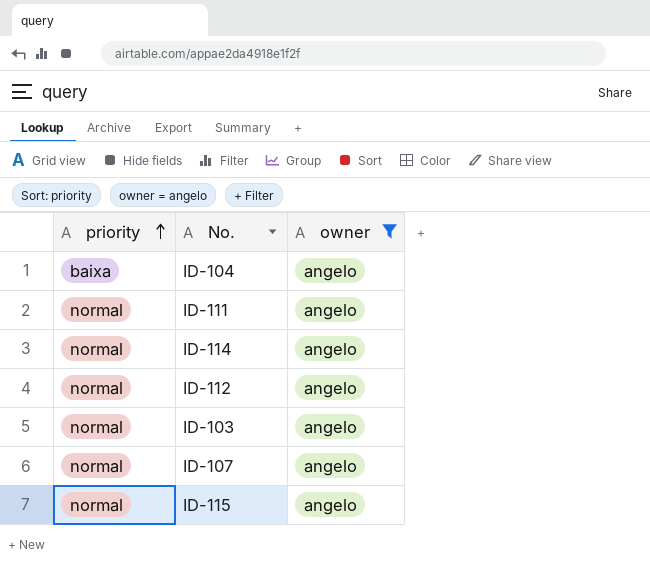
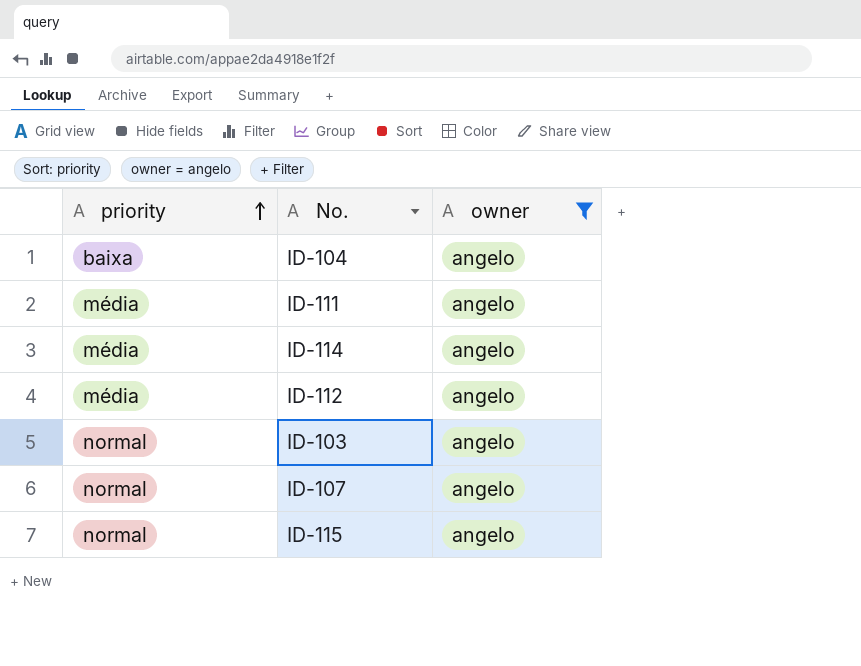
ID-111 | priority: normal -> média
ID-114 | priority: normal -> média
ID-112 | priority: normal -> média

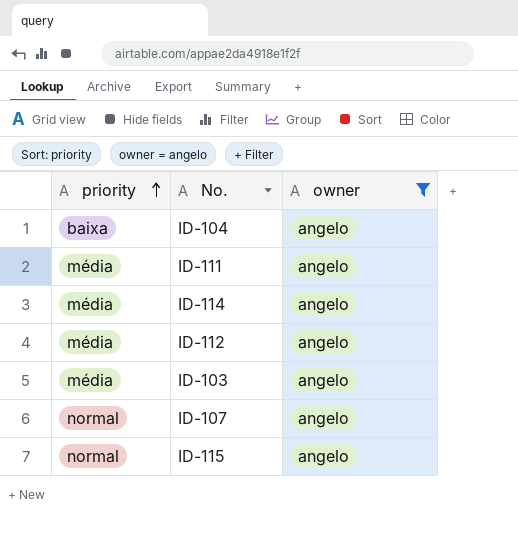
ID-103 | priority: normal -> média

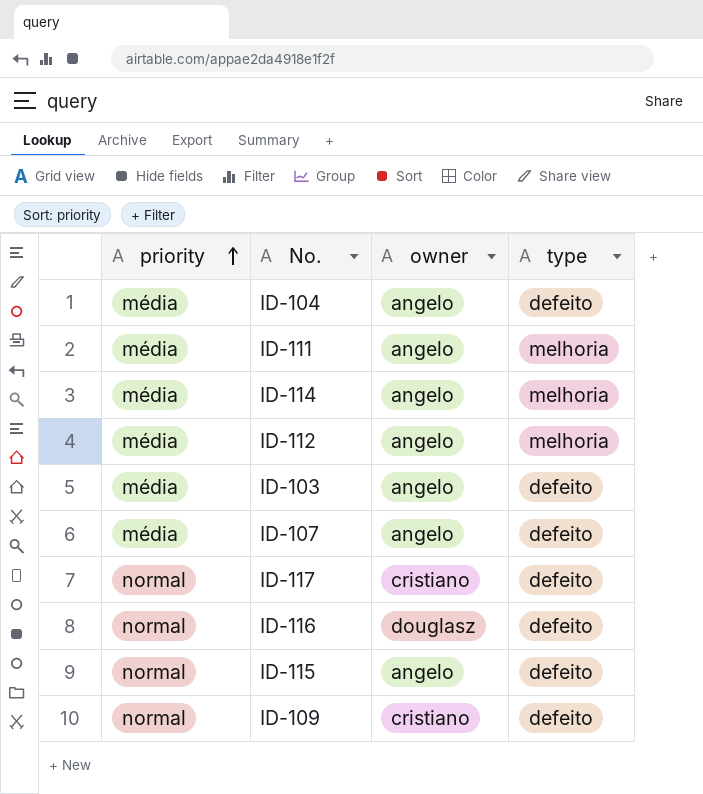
filter: owner = angelo -> none
column type | position: none -> 4
ID-104 | priority: baixa -> média
ID-107 | priority: normal -> média

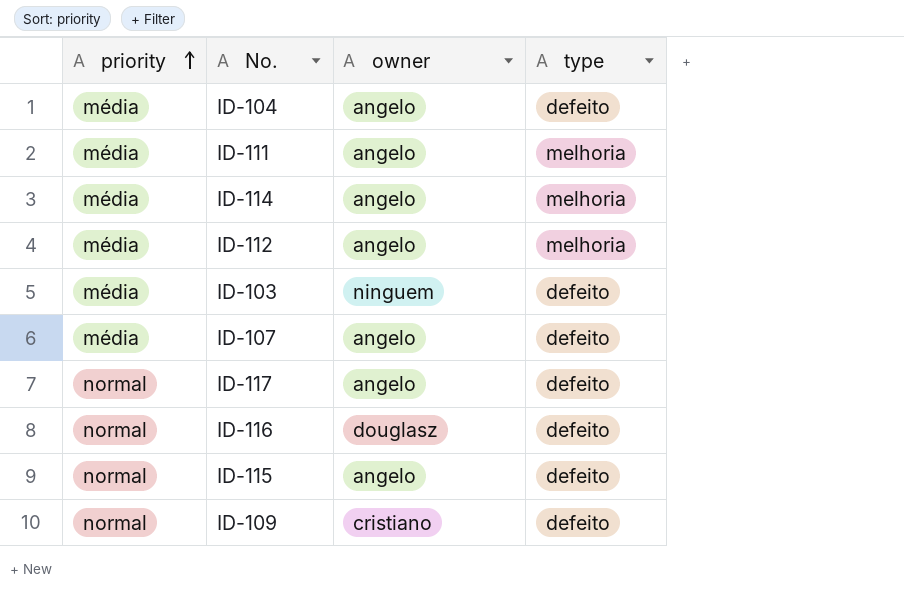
ID-103 | owner: angelo -> ninguem
ID-117 | owner: cristiano -> angelo

